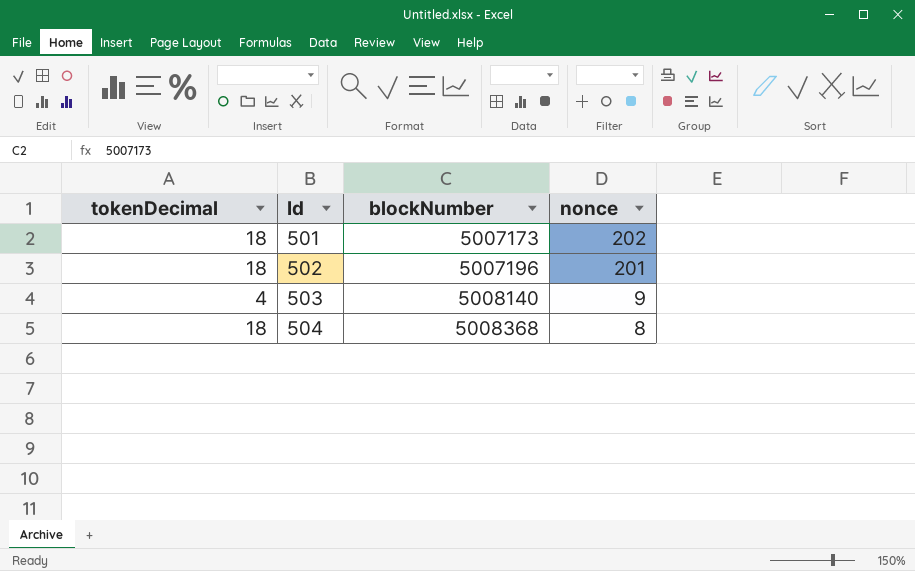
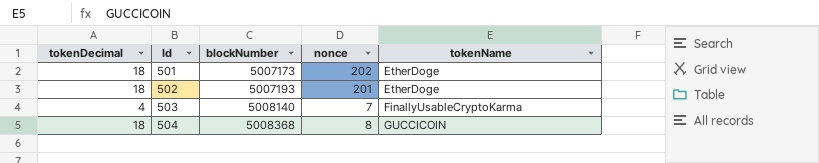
column tokenName | position: none -> 5
502 | blockNumber: 5007196 -> 5007193
503 | nonce: 9 -> 7

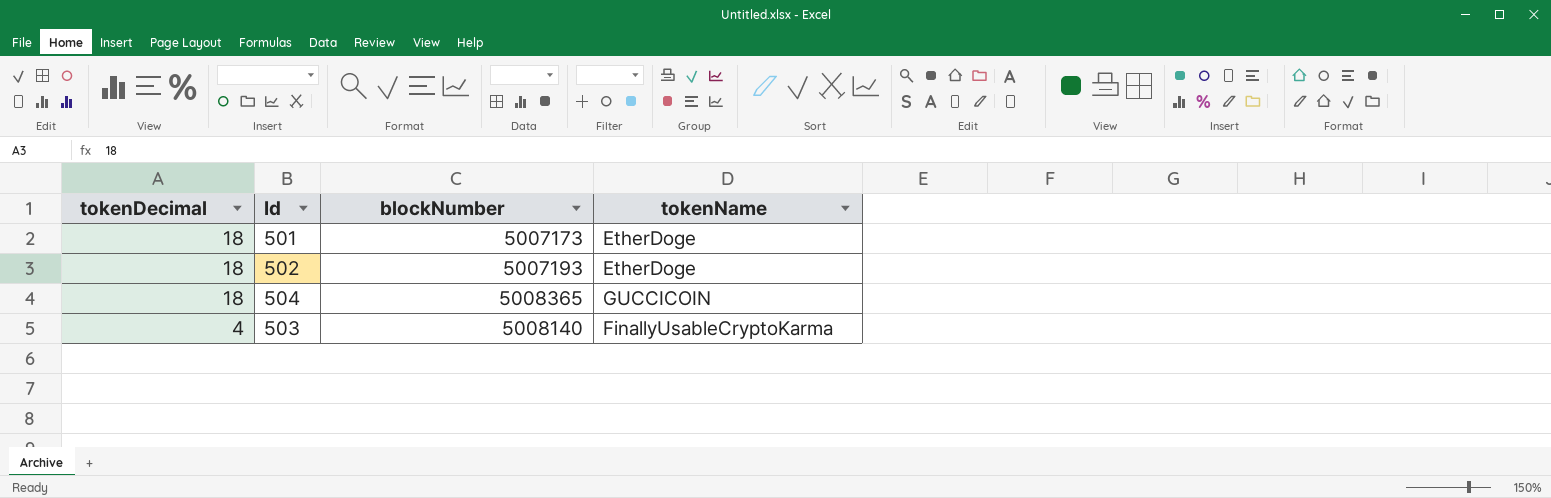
row order: Id ascending -> tokenDecimal descending
column nonce | position: 4 -> none
504 | blockNumber: 5008368 -> 5008365

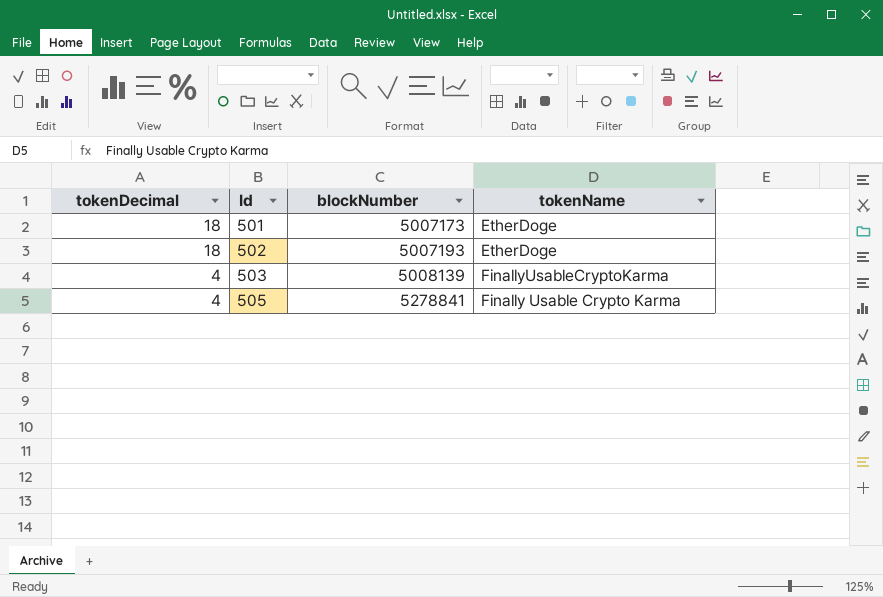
row 504: 18 | 5008365 | GUCCICOIN -> none
503 | blockNumber: 5008140 -> 5008139
row 505: none -> 4 | 5278841 | Finally Usable Crypto Karma

